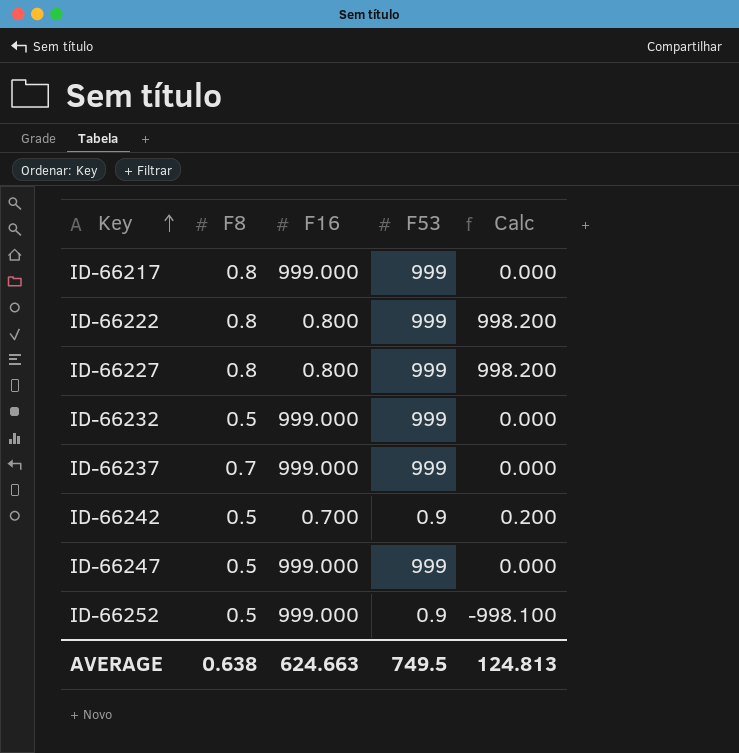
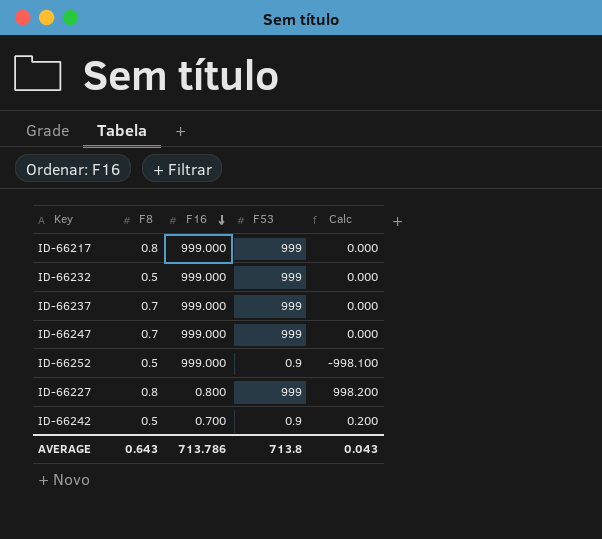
row order: Key ascending -> F16 descending
row ID-66222: 0.8 | 0.800 | 999 | 998.200 -> none
ID-66247 | F8: 0.5 -> 0.7
AVERAGE | F8: 0.638 -> 0.643
AVERAGE | F16: 624.663 -> 713.786
AVERAGE | F53: 749.5 -> 713.8
AVERAGE | Calc: 124.813 -> 0.043

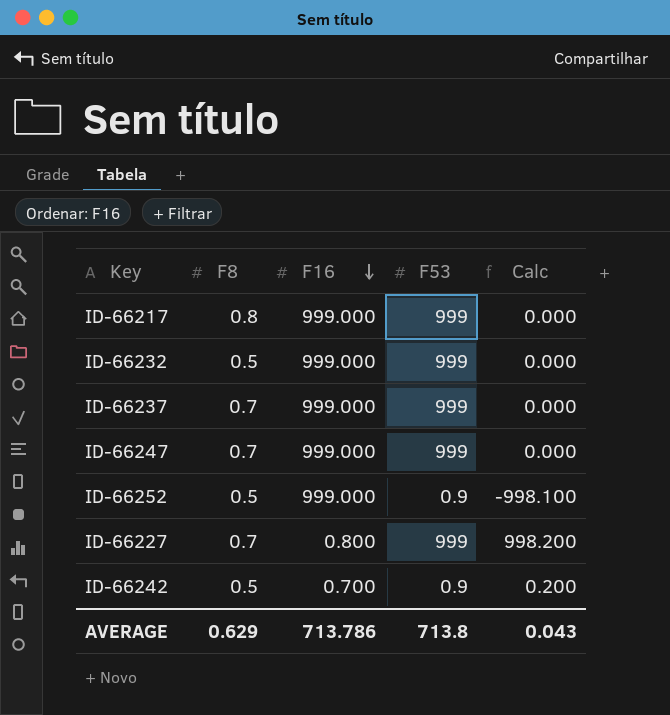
ID-66227 | F8: 0.8 -> 0.7
AVERAGE | F8: 0.643 -> 0.629

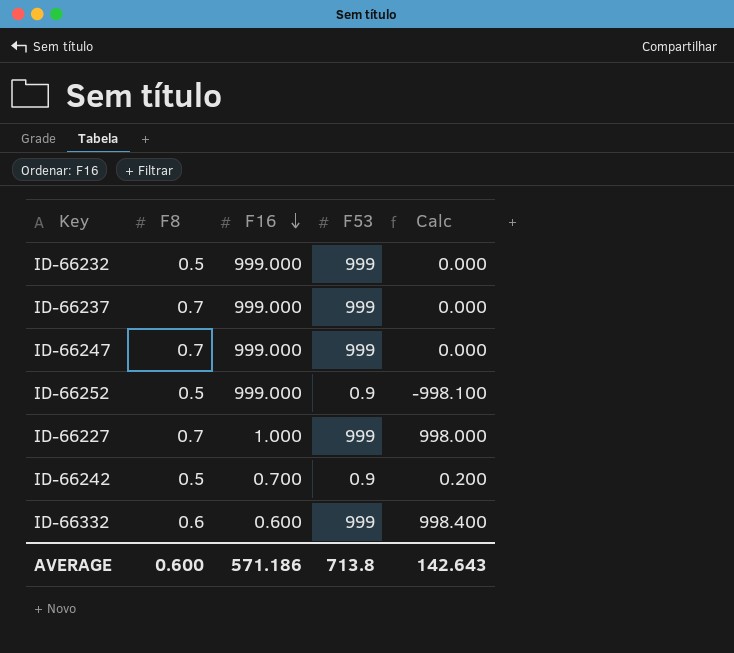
row ID-66217: 0.8 | 999.000 | 999 | 0.000 -> none
ID-66227 | F16: 0.800 -> 1.000
ID-66227 | Calc: 998.200 -> 998.000
row ID-66332: none -> 0.6 | 0.600 | 999 | 998.400
AVERAGE | F8: 0.629 -> 0.600
AVERAGE | F16: 713.786 -> 571.186
AVERAGE | Calc: 0.043 -> 142.643

